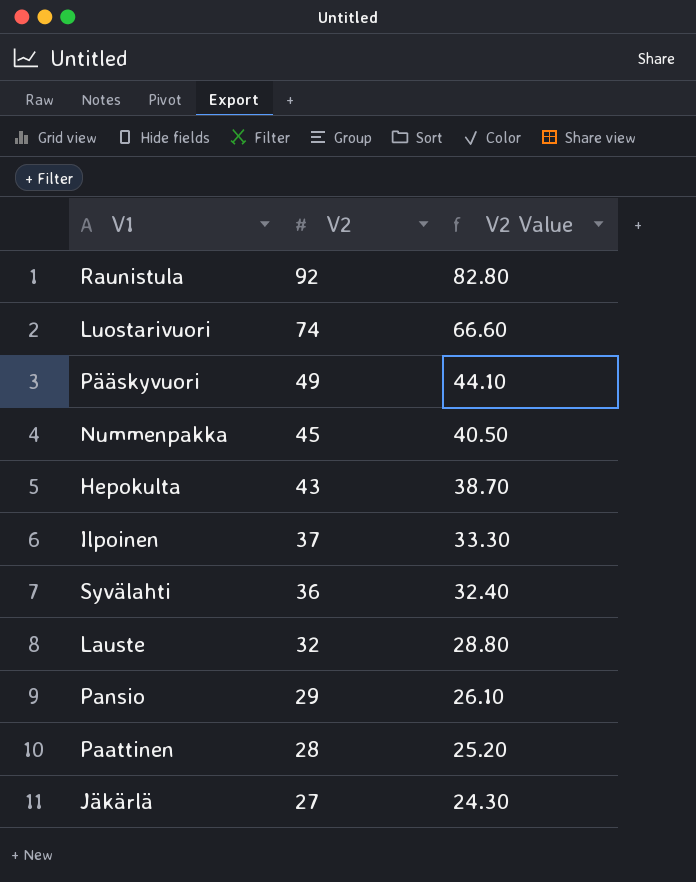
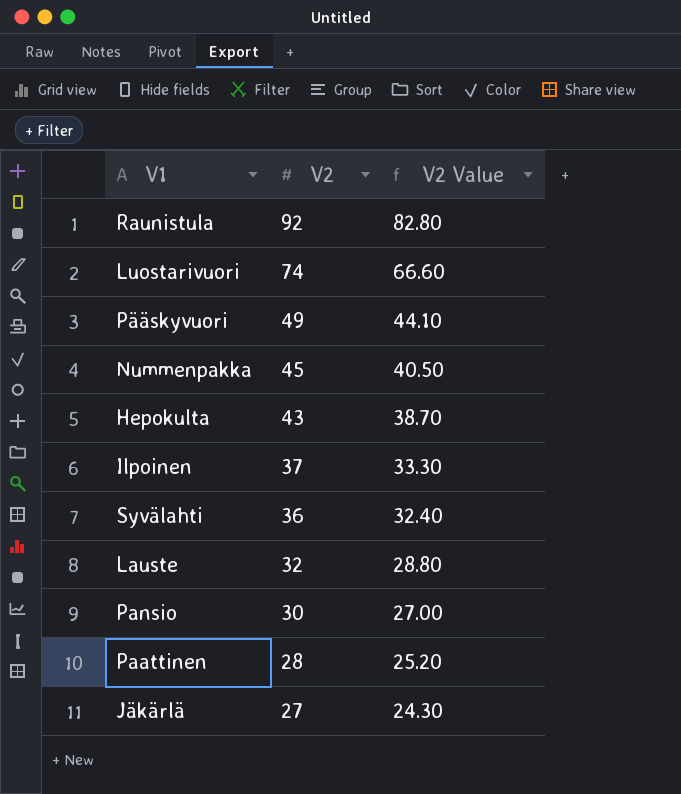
Pansio | V2: 29 -> 30
Pansio | V2 Value: 26.10 -> 27.00

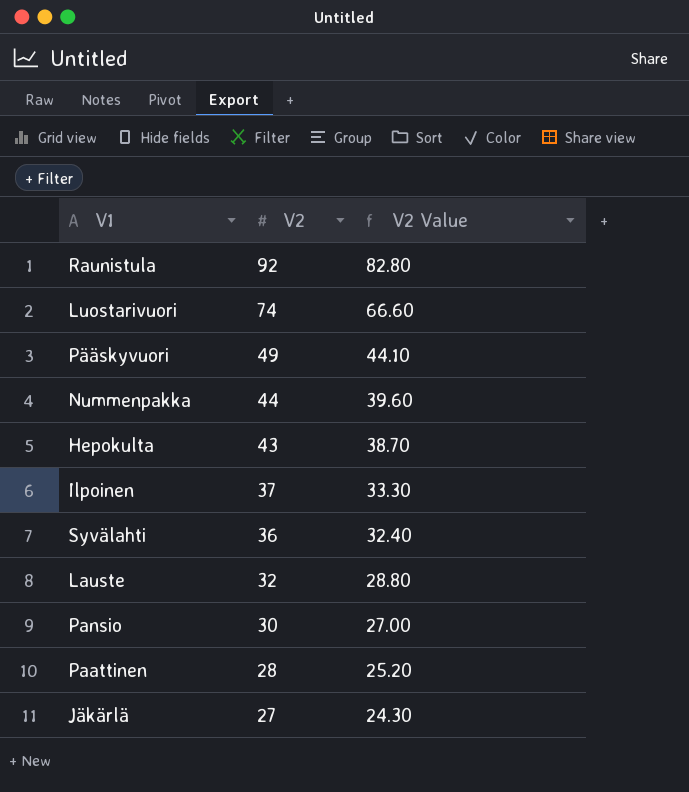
Nummenpakka | V2: 45 -> 44
Nummenpakka | V2 Value: 40.50 -> 39.60

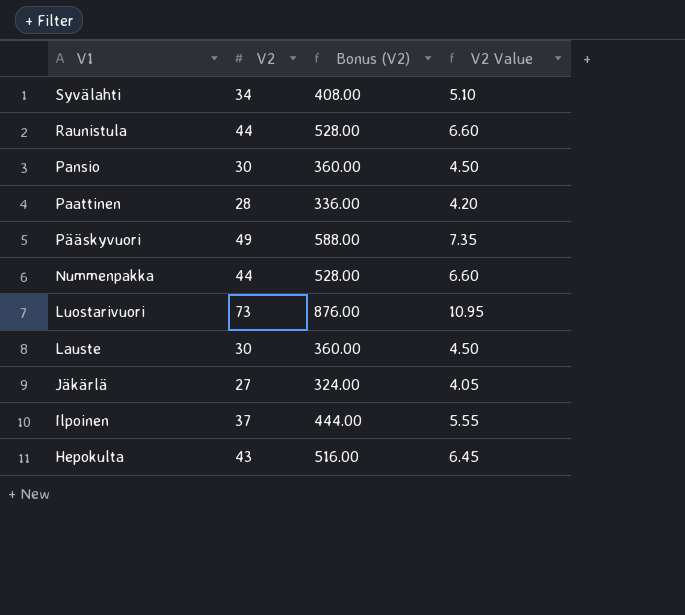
row order: V2 descending -> V1 descending
column Bonus (V2) | formula: none -> [V2] * 12
column V2 Value | formula: [V2] * 0.9 -> [V2] * 0.15
Syvälahti | V2: 36 -> 34
Raunistula | V2: 92 -> 44
Luostarivuori | V2: 74 -> 73
Lauste | V2: 32 -> 30

